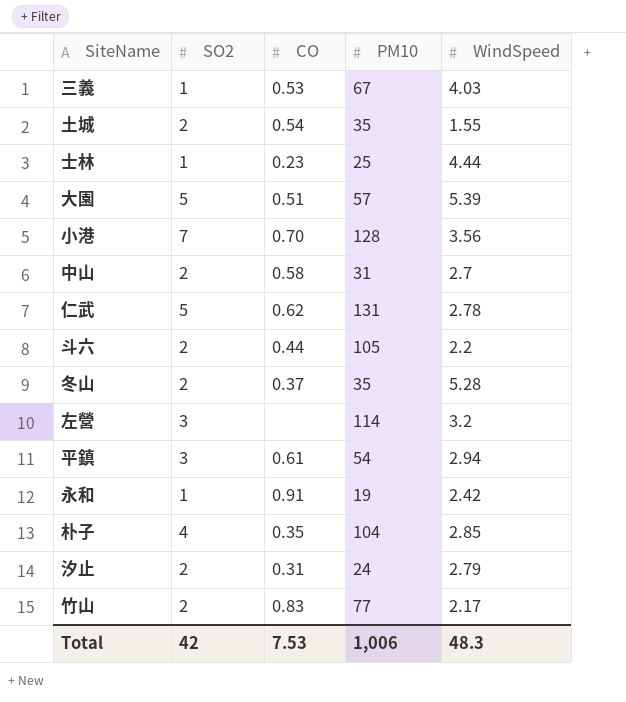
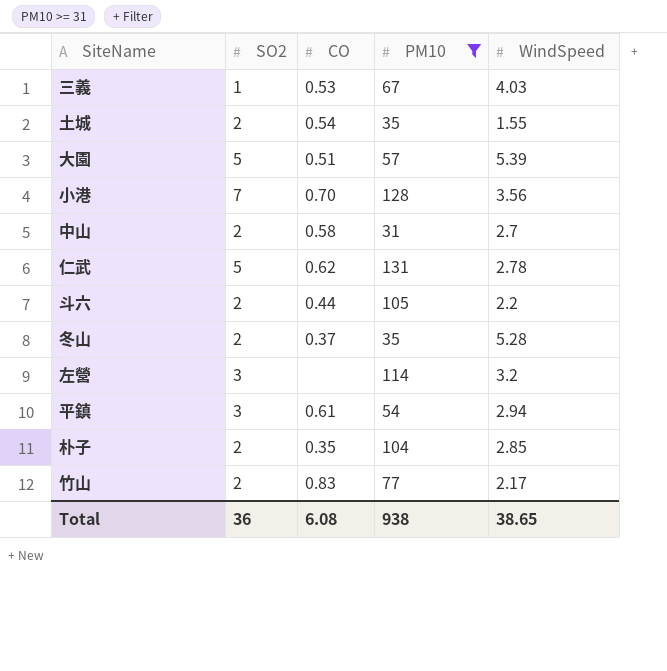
filter: none -> PM10 >= 31
朴子 | SO2: 4 -> 2
Total | SO2: 42 -> 36
Total | CO: 7.53 -> 6.08
Total | PM10: 1,006 -> 938
Total | WindSpeed: 48.3 -> 38.65

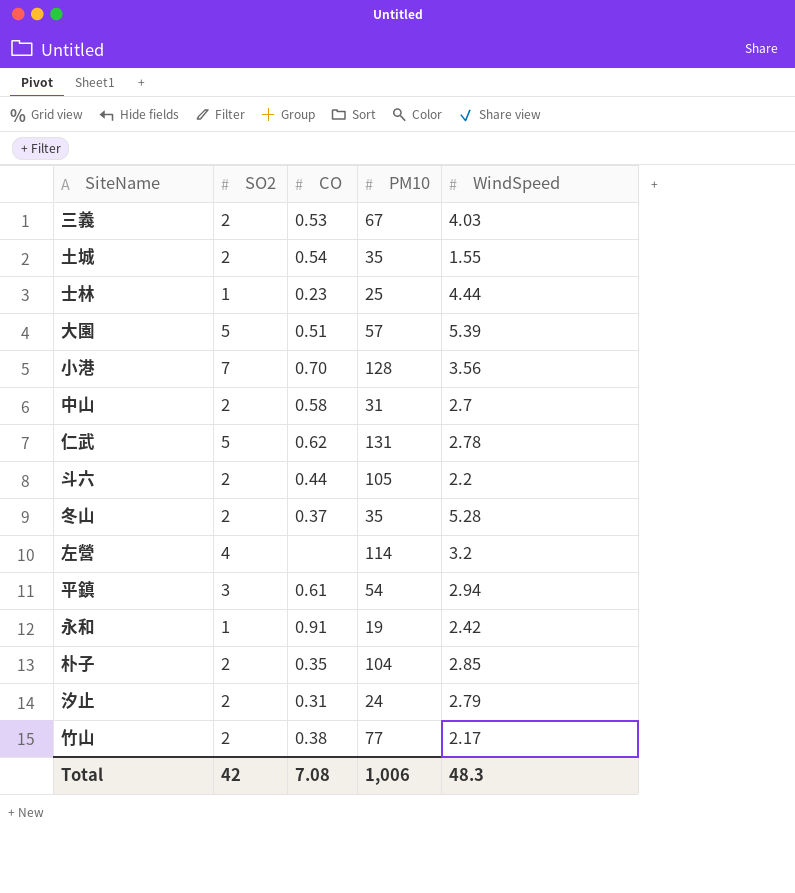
filter: PM10 >= 31 -> none
三義 | SO2: 1 -> 2
左營 | SO2: 3 -> 4
竹山 | CO: 0.83 -> 0.38
Total | SO2: 36 -> 42
Total | CO: 6.08 -> 7.08
Total | PM10: 938 -> 1,006
Total | WindSpeed: 38.65 -> 48.3

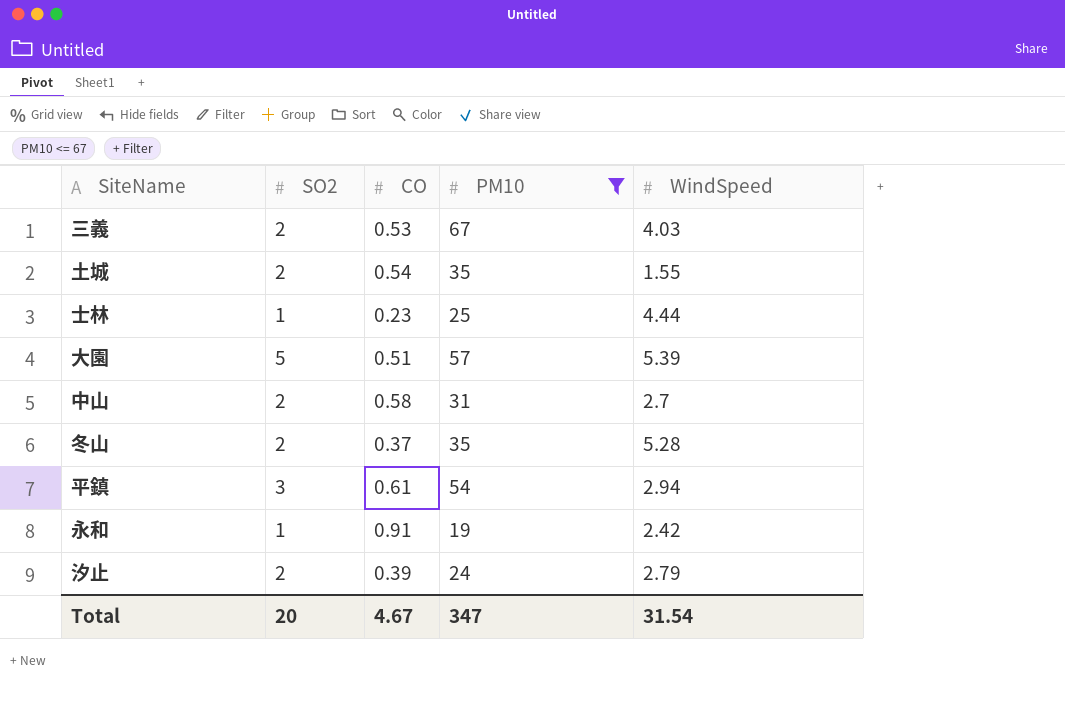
filter: none -> PM10 <= 67
汐止 | CO: 0.31 -> 0.39
Total | SO2: 42 -> 20
Total | CO: 7.08 -> 4.67
Total | PM10: 1,006 -> 347
Total | WindSpeed: 48.3 -> 31.54

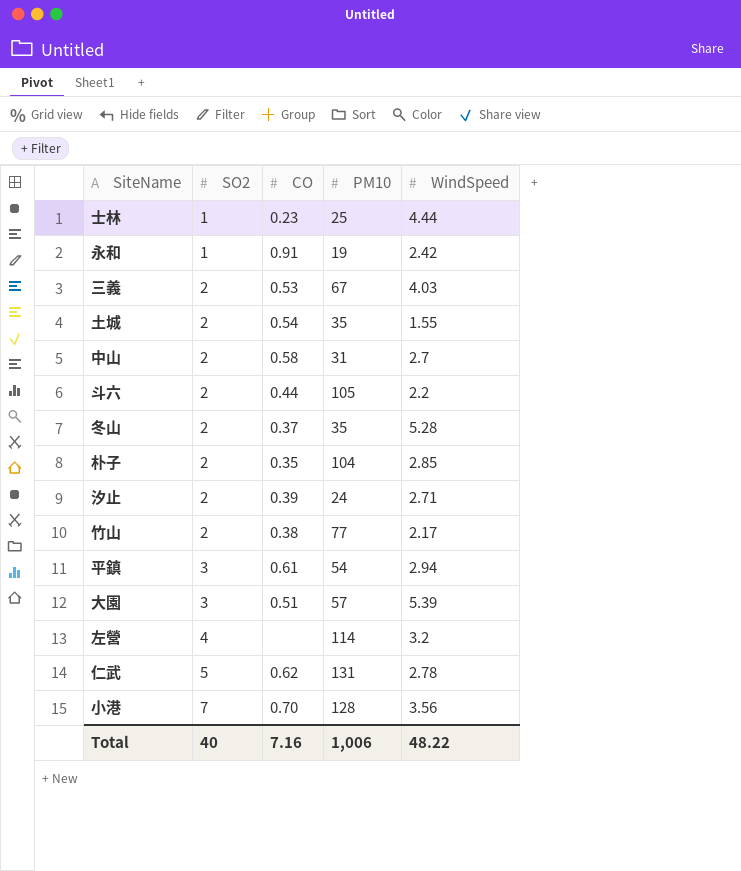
filter: PM10 <= 67 -> none
row order: none -> SO2 ascending
汐止 | WindSpeed: 2.79 -> 2.71
大園 | SO2: 5 -> 3
Total | SO2: 20 -> 40
Total | CO: 4.67 -> 7.16
Total | PM10: 347 -> 1,006
Total | WindSpeed: 31.54 -> 48.22

